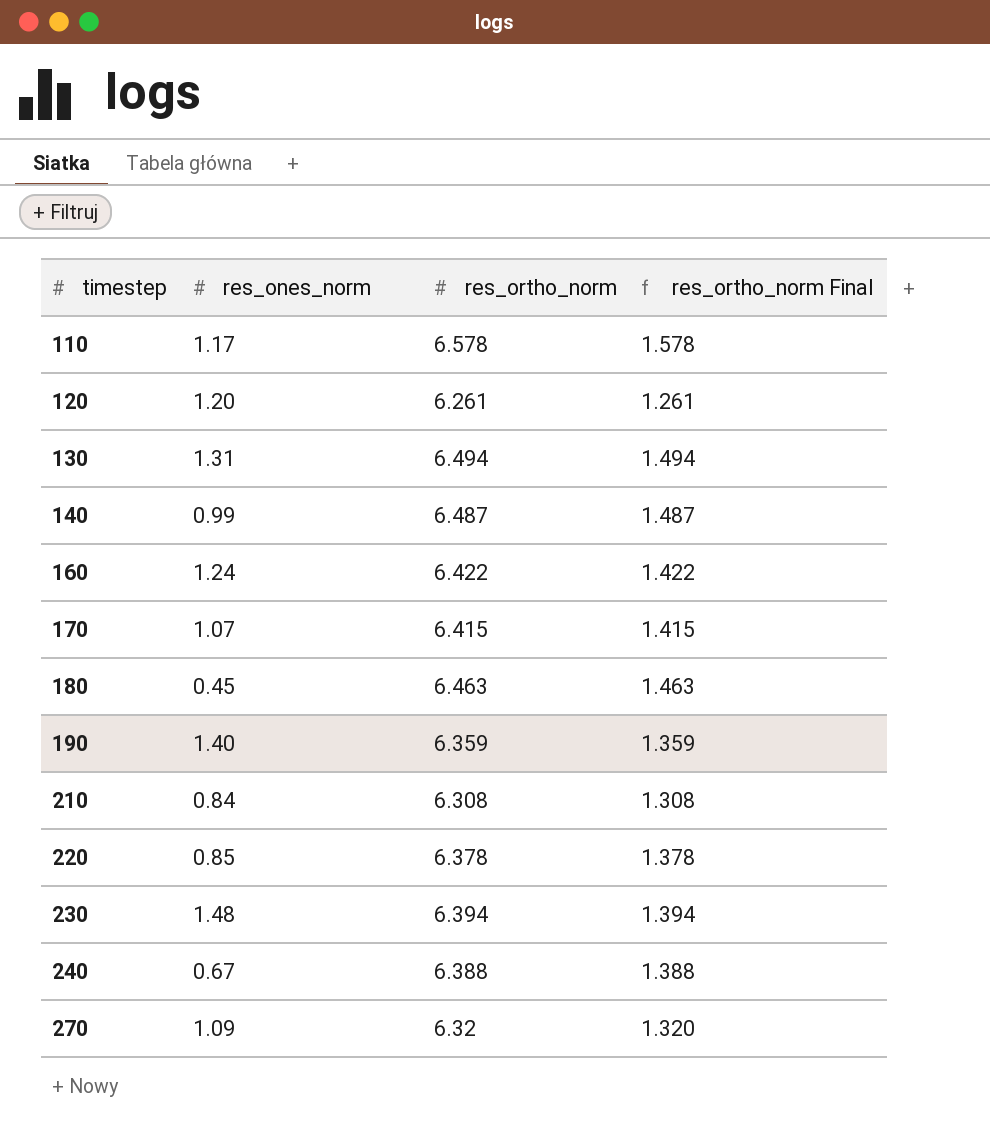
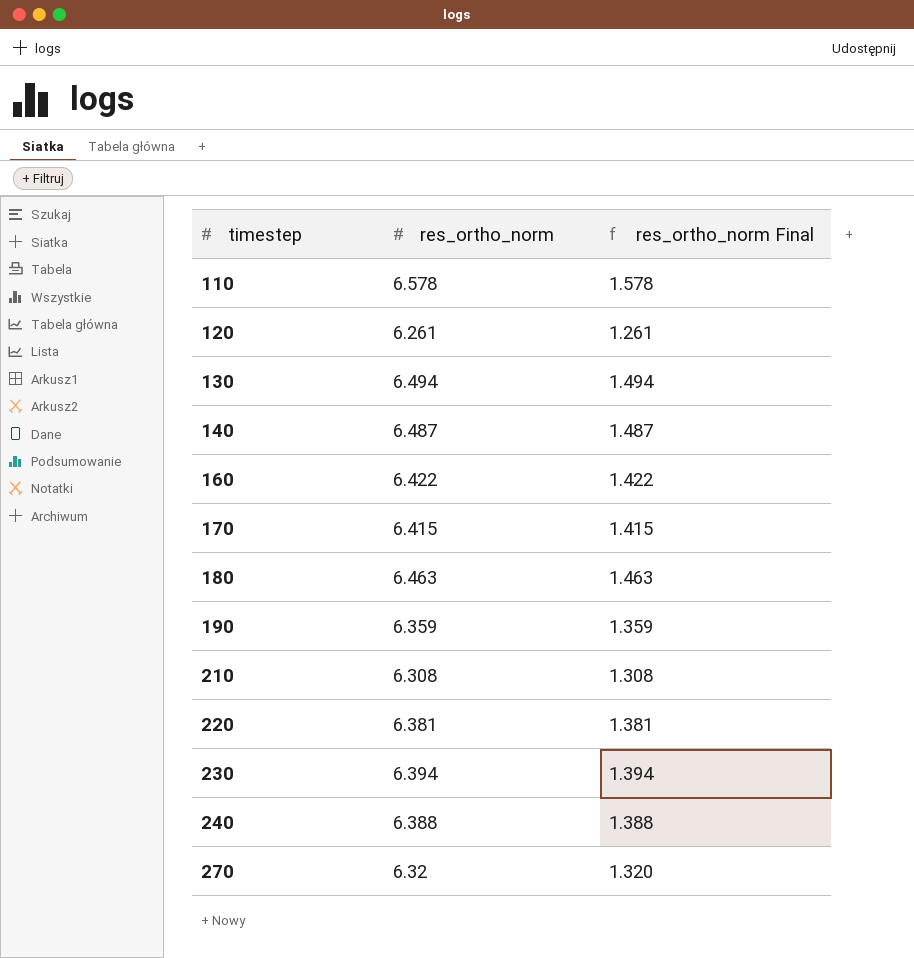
column res_ones_norm | position: 2 -> none
220 | res_ortho_norm: 6.378 -> 6.381
220 | res_ortho_norm Final: 1.378 -> 1.381

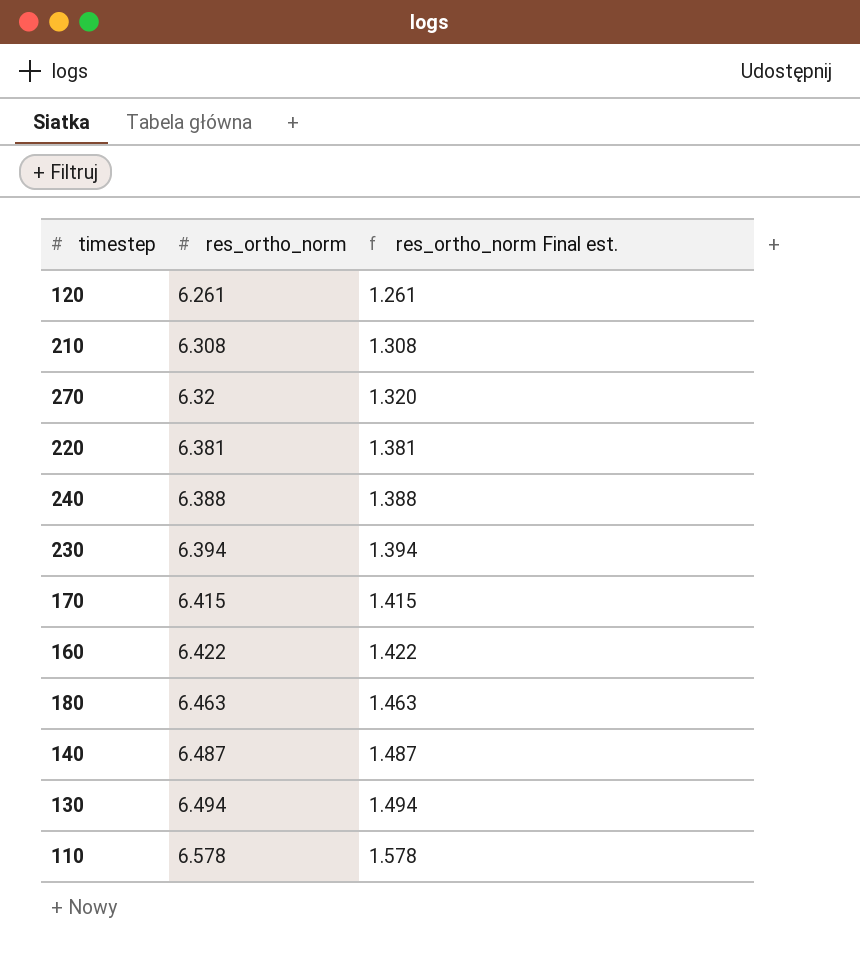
row order: timestep ascending -> res_ortho_norm ascending
column name: res_ortho_norm Final -> res_ortho_norm Final est.
row 190: 6.359 | 1.359 -> none

